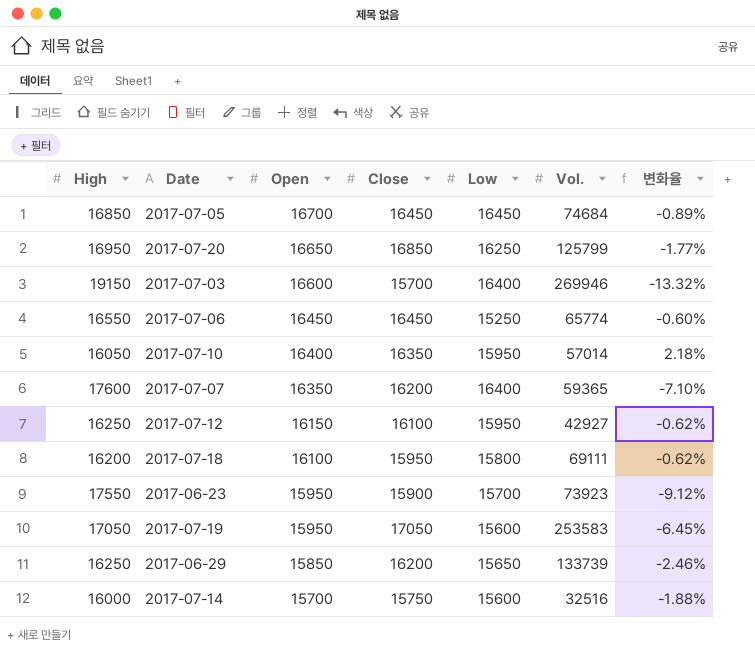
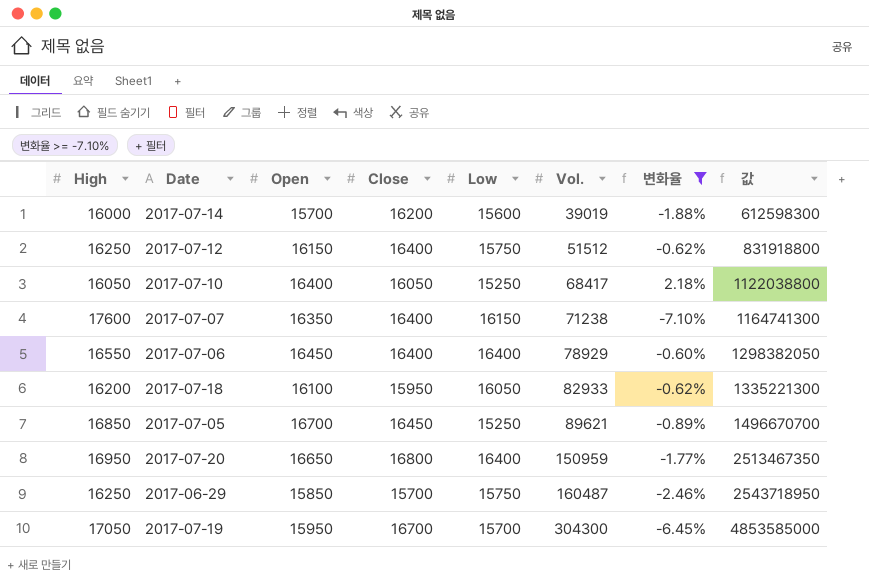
filter: none -> 변화율 >= -7.10%
row order: Open descending -> Vol. ascending
column 값 | formula: none -> [Open] * [Vol.]
2017-07-14 | Close: 15750 -> 16200
2017-07-14 | Vol.: 32516 -> 39019
2017-07-12 | Close: 16100 -> 16400
2017-07-12 | Low: 15950 -> 15750
2017-07-12 | Vol.: 42927 -> 51512
2017-07-10 | Close: 16350 -> 16050
2017-07-10 | Low: 15950 -> 15250
2017-07-10 | Vol.: 57014 -> 68417
2017-07-07 | Close: 16200 -> 16400
2017-07-07 | Low: 16400 -> 16150
2017-07-07 | Vol.: 59365 -> 71238
2017-07-06 | Close: 16450 -> 16400
2017-07-06 | Low: 15250 -> 16400
2017-07-06 | Vol.: 65774 -> 78929
2017-07-18 | Low: 15800 -> 16050
2017-07-18 | Vol.: 69111 -> 82933
2017-07-05 | Low: 16450 -> 15250
2017-07-05 | Vol.: 74684 -> 89621
2017-07-20 | Close: 16850 -> 16800
2017-07-20 | Low: 16250 -> 16400
2017-07-20 | Vol.: 125799 -> 150959
2017-06-29 | Close: 16200 -> 15700
2017-06-29 | Low: 15650 -> 15750
2017-06-29 | Vol.: 133739 -> 160487
2017-07-19 | Close: 17050 -> 16700
2017-07-19 | Low: 15600 -> 15700
2017-07-19 | Vol.: 253583 -> 304300

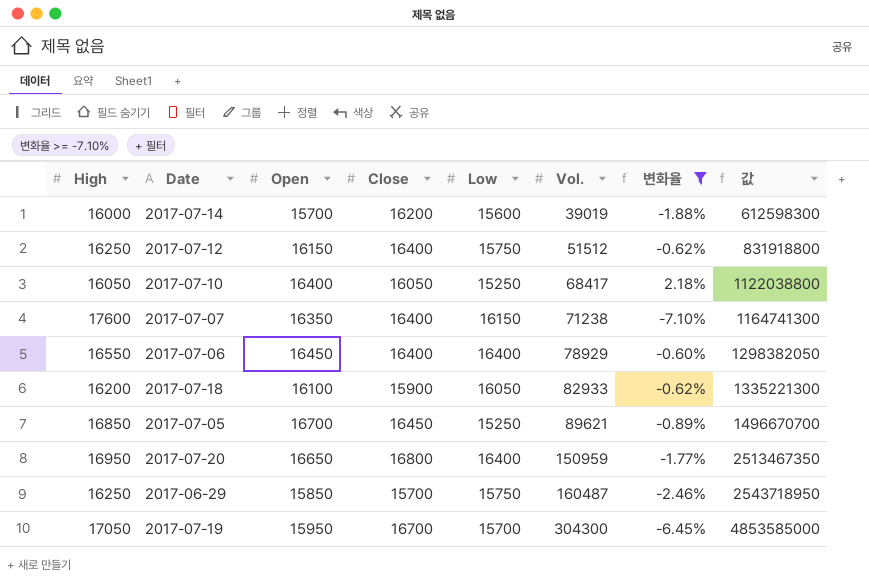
2017-07-18 | Close: 15950 -> 15900

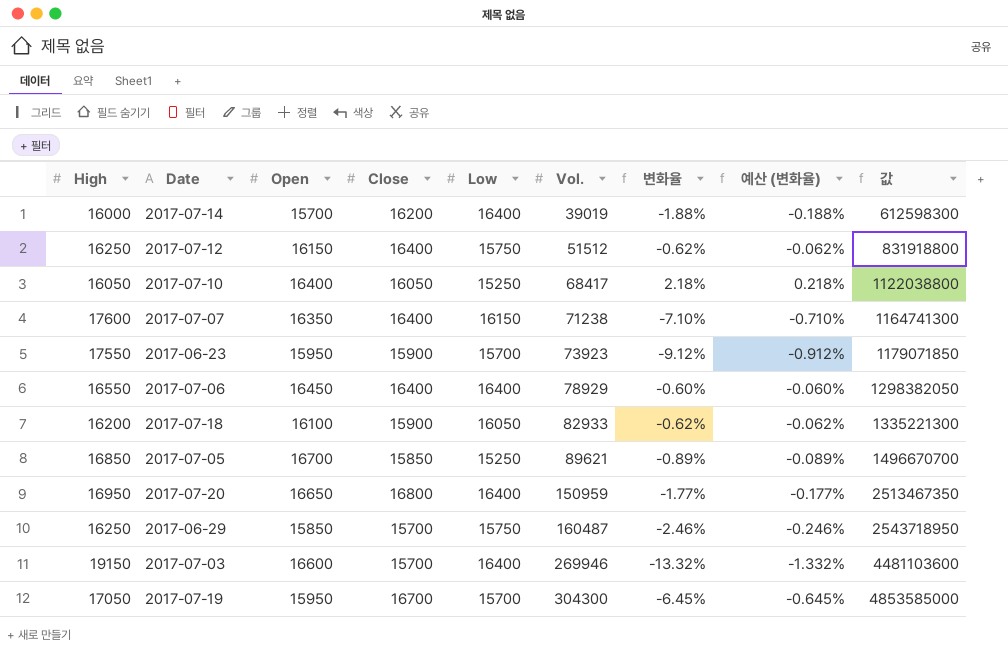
filter: 변화율 >= -7.10% -> none
column 예산 (변화율) | formula: none -> [변화율] * 0.1
2017-07-14 | Low: 15600 -> 16400
2017-07-05 | Close: 16450 -> 15850

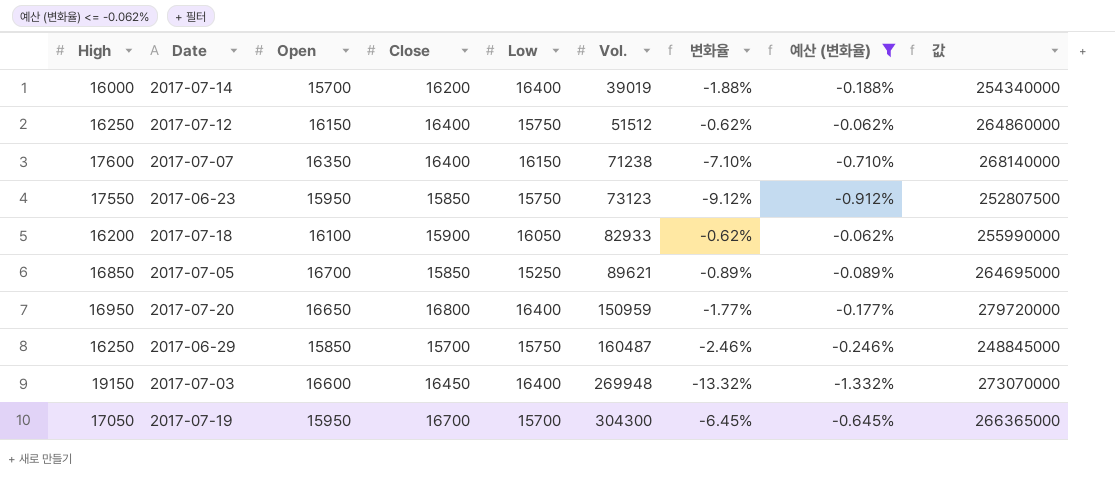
filter: none -> 예산 (변화율) <= -0.062%
column 값 | formula: [Open] * [Vol.] -> [Open] * [Close]
2017-06-23 | Close: 15900 -> 15850
2017-06-23 | Low: 15700 -> 15750
2017-06-23 | Vol.: 73923 -> 73123
2017-07-03 | Close: 15700 -> 16450
2017-07-03 | Vol.: 269946 -> 269948

